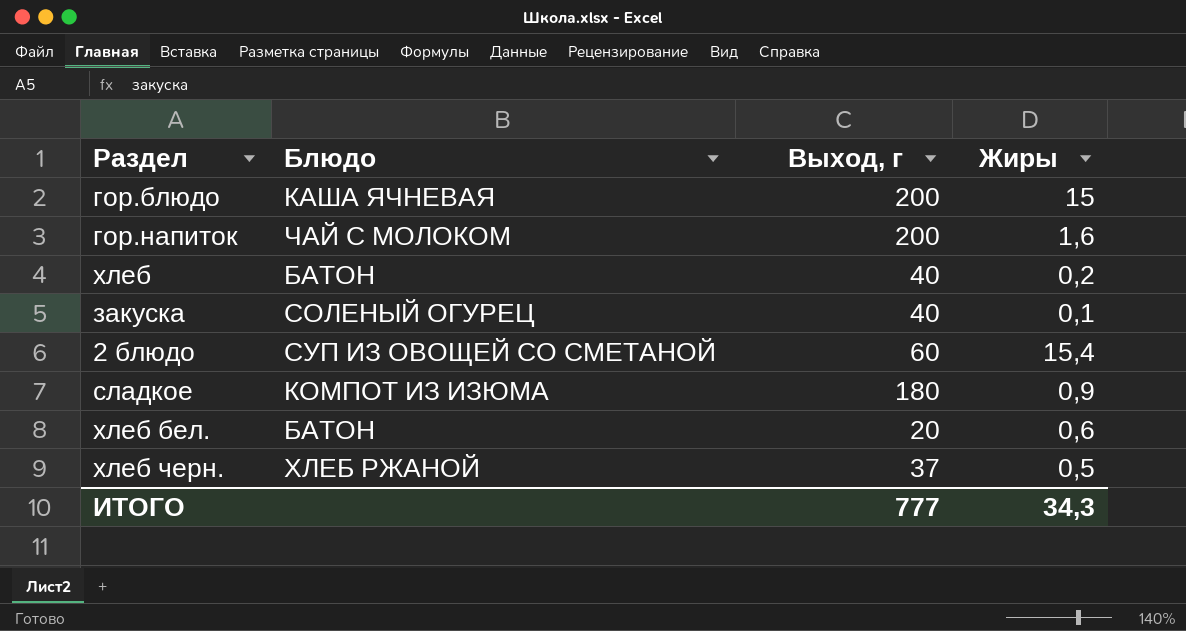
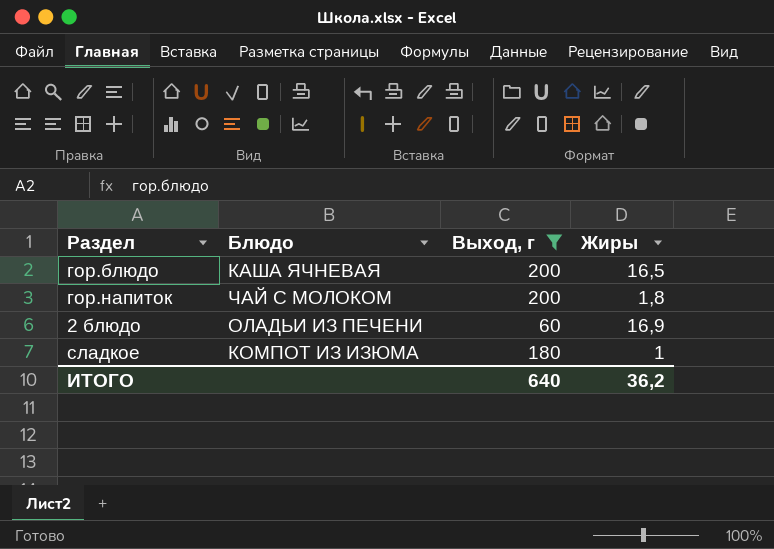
filter: none -> Выход, г >= 60
гор.блюдо | Жиры: 15 -> 16,5
гор.напиток | Жиры: 1,6 -> 1,8
2 блюдо | Блюдо: СУП ИЗ ОВОЩЕЙ СО СМЕТАНОЙ -> ОЛАДЬИ ИЗ ПЕЧЕНИ
2 блюдо | Жиры: 15,4 -> 16,9
сладкое | Жиры: 0,9 -> 1
ИТОГО | Выход, г: 777 -> 640
ИТОГО | Жиры: 34,3 -> 36,2

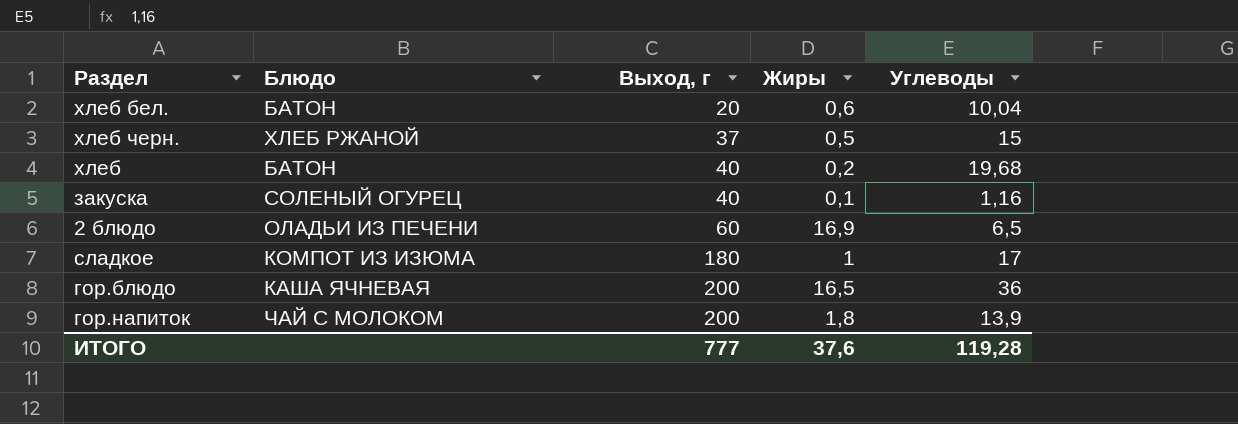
filter: Выход, г >= 60 -> none
row order: none -> Выход, г ascending
column Углеводы | position: none -> 5
ИТОГО | Выход, г: 640 -> 777
ИТОГО | Жиры: 36,2 -> 37,6

